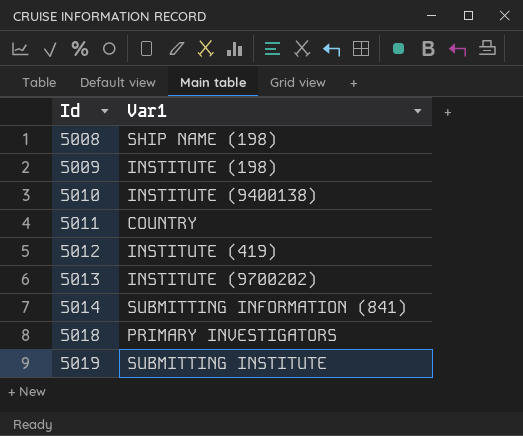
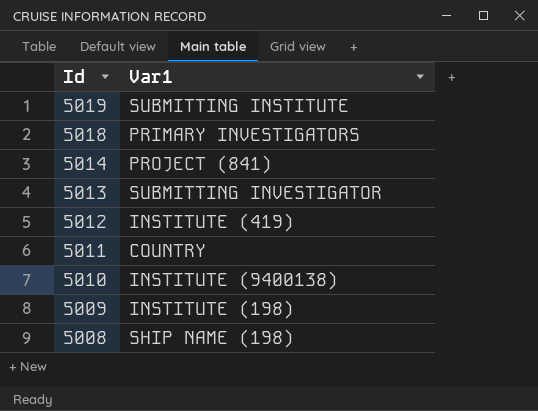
row order: Id ascending -> Id descending
5014 | Var1: SUBMITTING INFORMATION (841) -> PROJECT (841)
5013 | Var1: INSTITUTE (9700202) -> SUBMITTING INVESTIGATOR

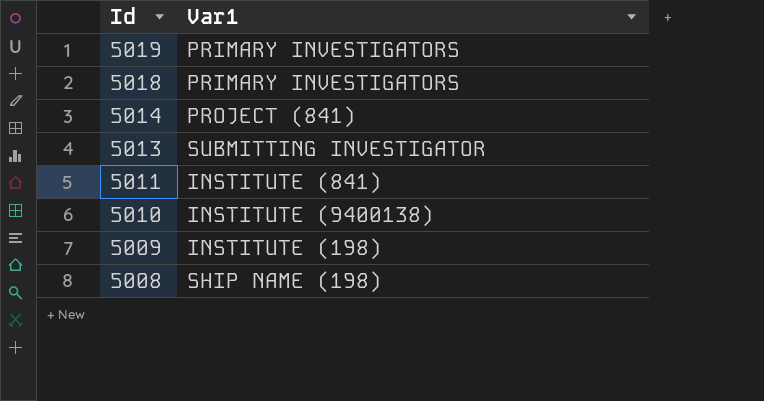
row 5012: INSTITUTE (419) -> none
5019 | Var1: SUBMITTING INSTITUTE -> PRIMARY INVESTIGATORS
5011 | Var1: COUNTRY -> INSTITUTE (841)

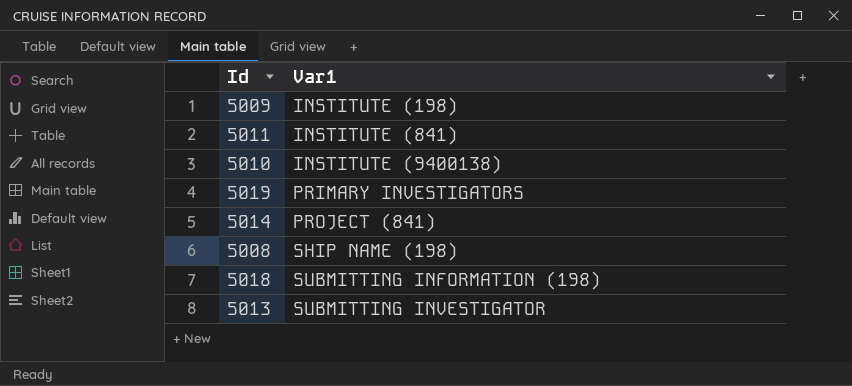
row order: Id descending -> Var1 ascending
5018 | Var1: PRIMARY INVESTIGATORS -> SUBMITTING INFORMATION (198)

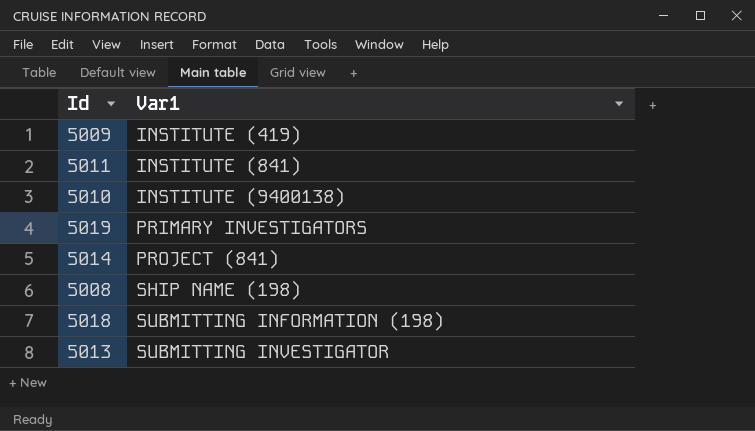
5009 | Var1: INSTITUTE (198) -> INSTITUTE (419)

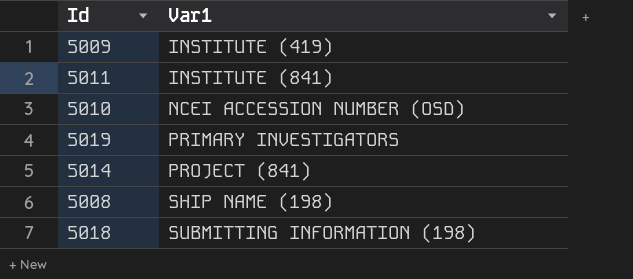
row 5013: SUBMITTING INVESTIGATOR -> none
5010 | Var1: INSTITUTE (9400138) -> NCEI ACCESSION NUMBER (OSD)

